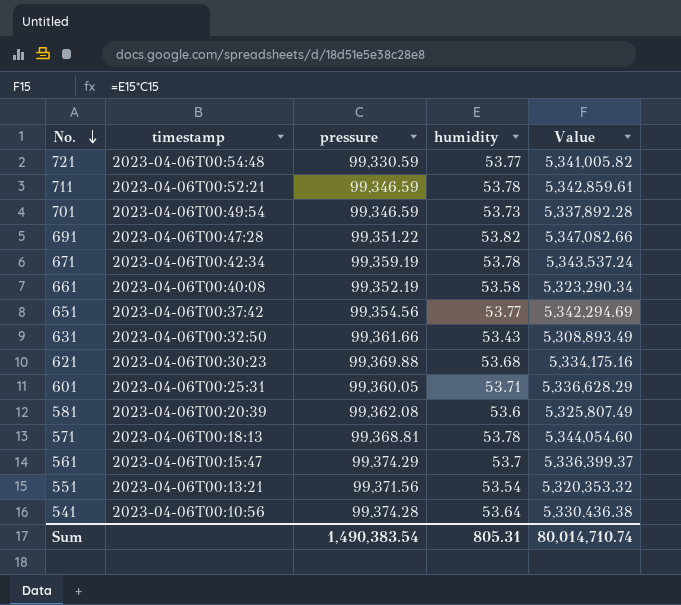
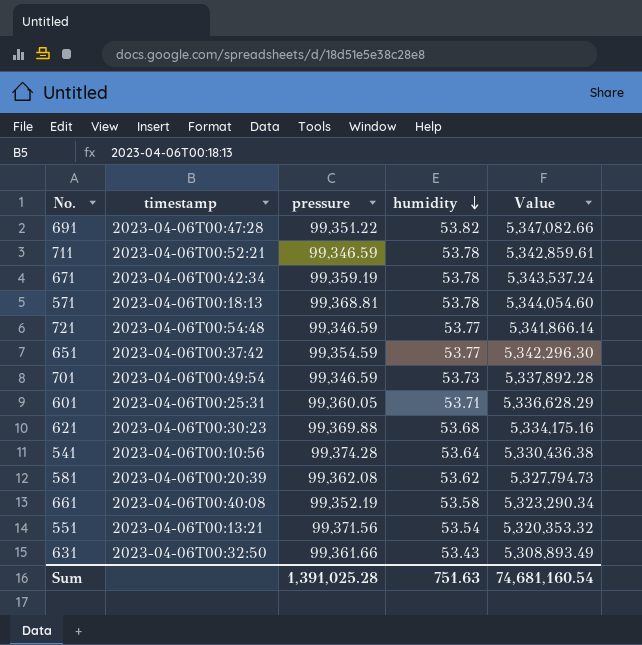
row order: No. descending -> humidity descending
row 561: 2023-04-06T00:15:47 | 99,374.29 | 53.7 | 5,336,399.37 -> none
721 | pressure: 99,330.59 -> 99,346.59
721 | Value: 5,341,005.82 -> 5,341,866.14
651 | pressure: 99,354.56 -> 99,354.59
651 | Value: 5,342,294.69 -> 5,342,296.30
581 | humidity: 53.6 -> 53.62
581 | Value: 5,325,807.49 -> 5,327,794.73
Sum | pressure: 1,490,383.54 -> 1,391,025.28
Sum | humidity: 805.31 -> 751.63
Sum | Value: 80,014,710.74 -> 74,681,160.54

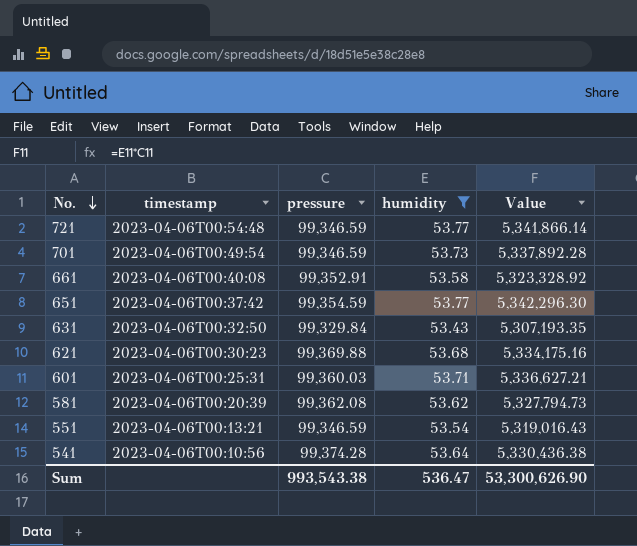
filter: none -> humidity <= 53.77
row order: humidity descending -> No. descending
661 | pressure: 99,352.19 -> 99,352.91
661 | Value: 5,323,290.34 -> 5,323,328.92
631 | pressure: 99,361.66 -> 99,329.84
631 | Value: 5,308,893.49 -> 5,307,193.35
601 | pressure: 99,360.05 -> 99,360.03
601 | Value: 5,336,628.29 -> 5,336,627.21
551 | pressure: 99,371.56 -> 99,346.59
551 | Value: 5,320,353.32 -> 5,319,016.43
Sum | pressure: 1,391,025.28 -> 993,543.38
Sum | humidity: 751.63 -> 536.47
Sum | Value: 74,681,160.54 -> 53,300,626.90

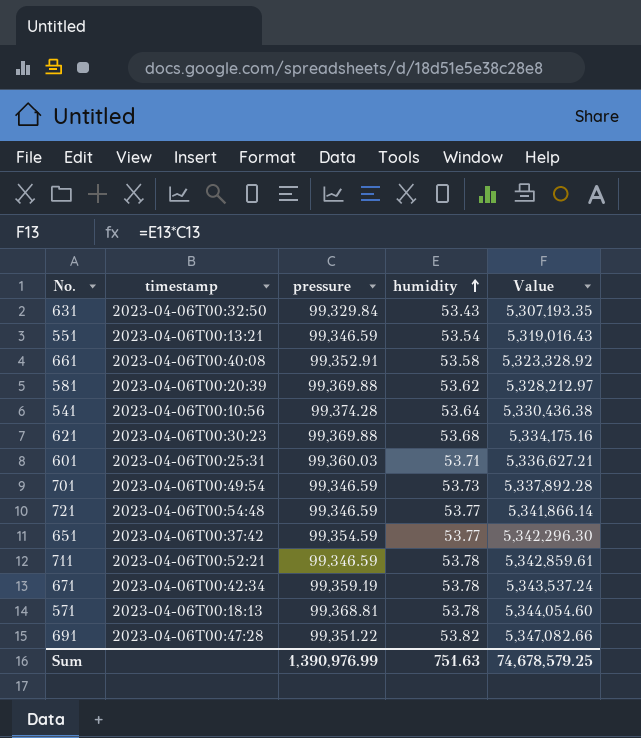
filter: humidity <= 53.77 -> none
row order: No. descending -> humidity ascending
581 | pressure: 99,362.08 -> 99,369.88
581 | Value: 5,327,794.73 -> 5,328,212.97
Sum | pressure: 993,543.38 -> 1,390,976.99
Sum | humidity: 536.47 -> 751.63
Sum | Value: 53,300,626.90 -> 74,678,579.25

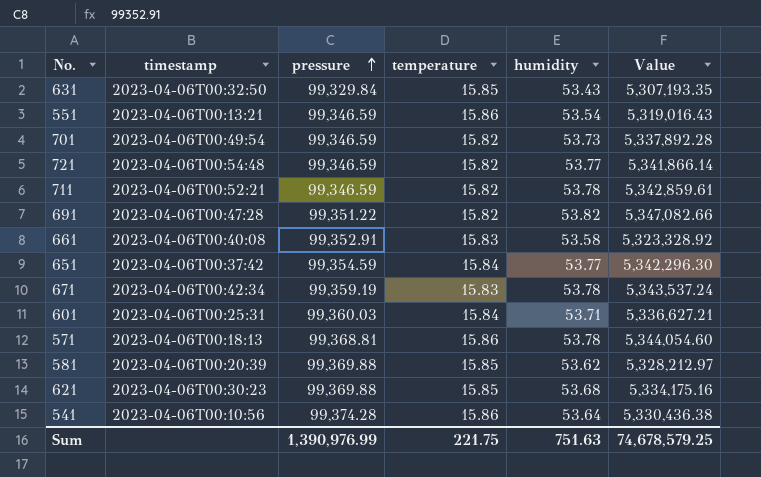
row order: humidity ascending -> pressure ascending
column temperature | position: none -> 4

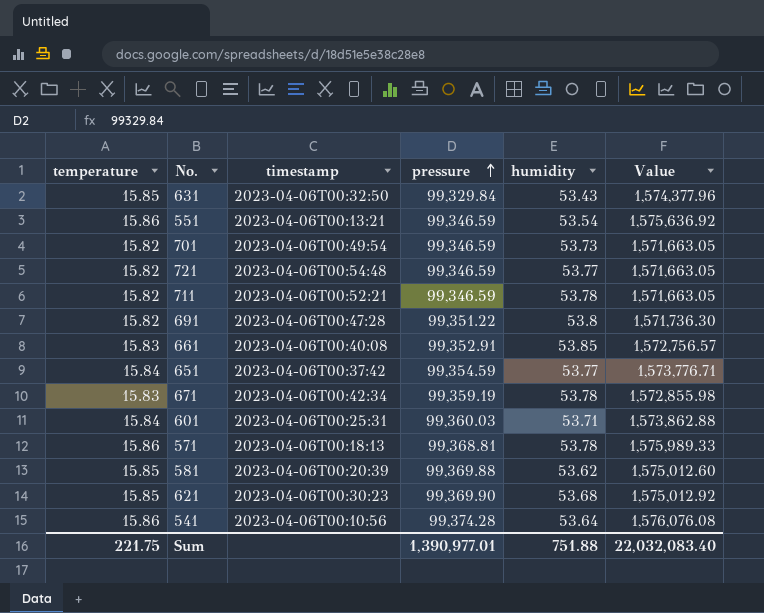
column temperature | position: 4 -> 1
column Value | formula: [pressure] * [humidity] -> [temperature] * [pressure]
691 | humidity: 53.82 -> 53.8
661 | humidity: 53.58 -> 53.85
621 | pressure: 99,369.88 -> 99,369.90
Sum | pressure: 1,390,976.99 -> 1,390,977.01
Sum | humidity: 751.63 -> 751.88
Sum | Value: 74,678,579.25 -> 22,032,083.40

